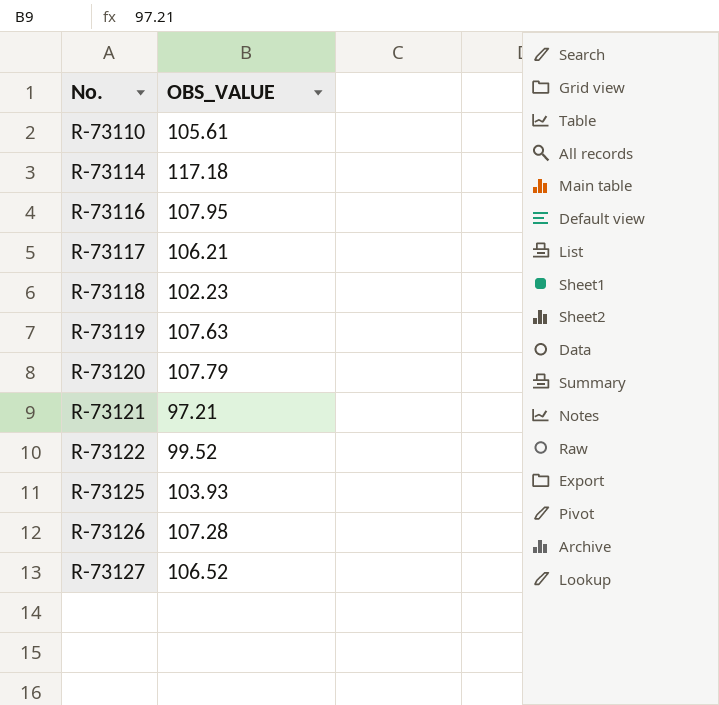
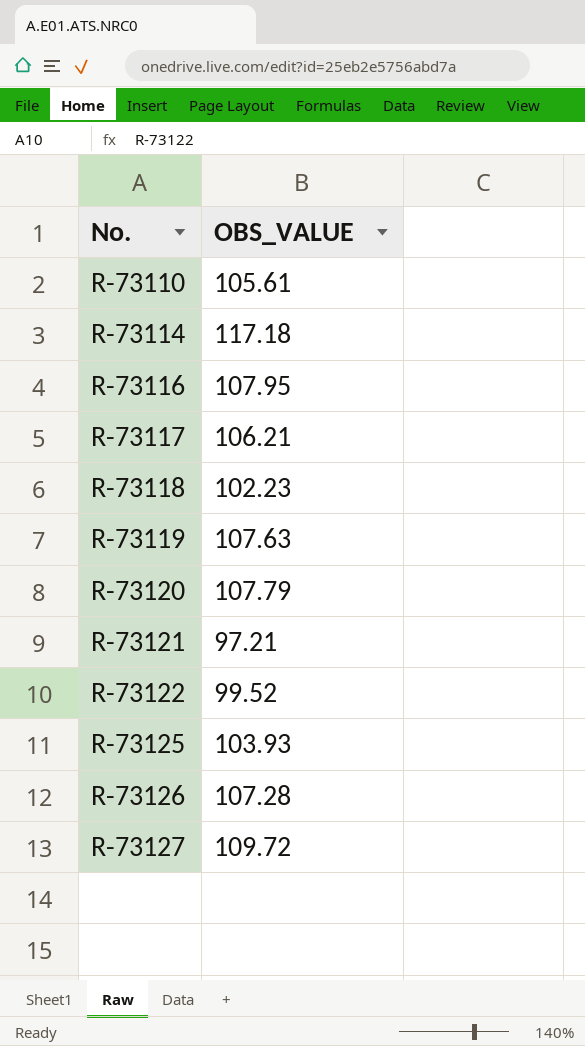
R-73127 | OBS_VALUE: 106.52 -> 109.72

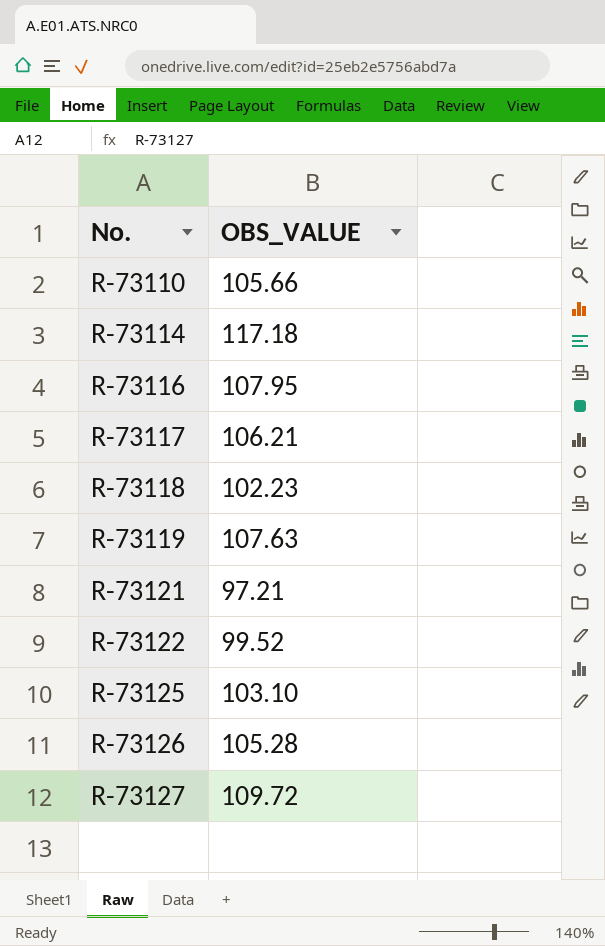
row R-73120: 107.79 -> none
R-73110 | OBS_VALUE: 105.61 -> 105.66
R-73125 | OBS_VALUE: 103.93 -> 103.10
R-73126 | OBS_VALUE: 107.28 -> 105.28

